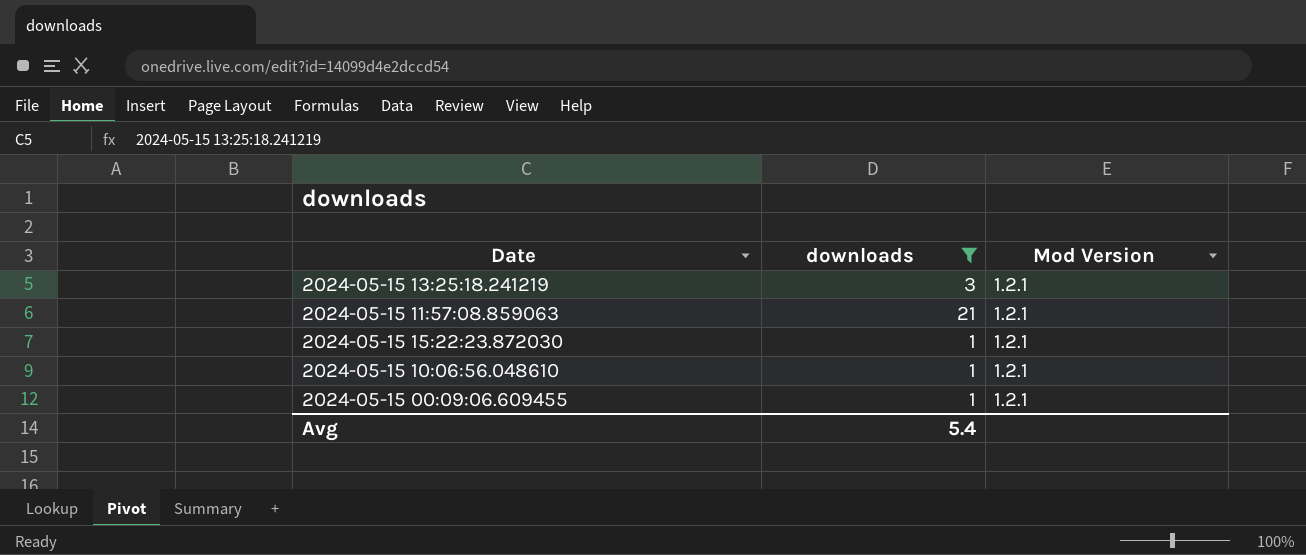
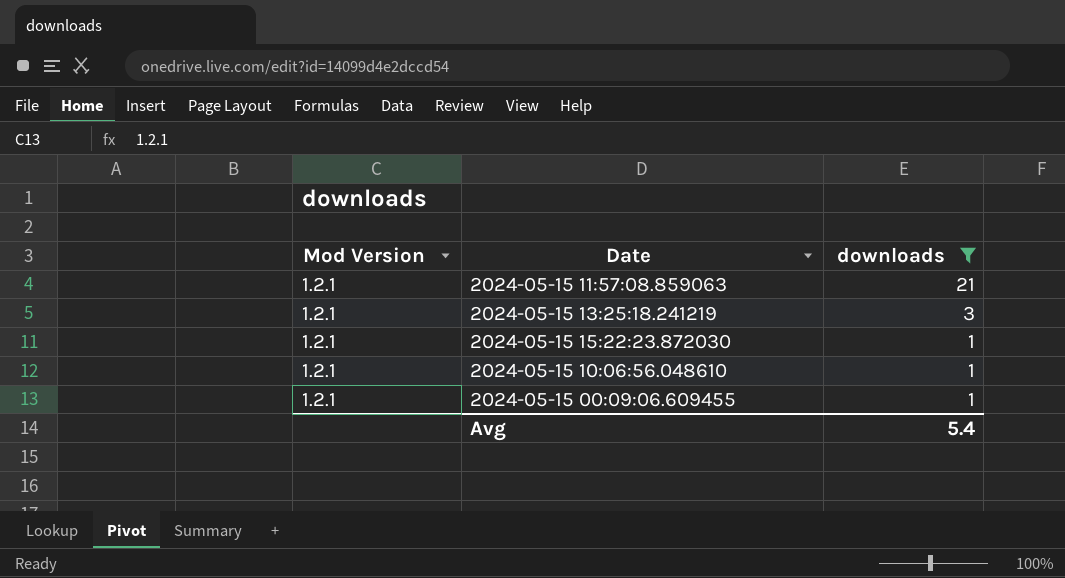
row order: none -> downloads descending
column Mod Version | position: 3 -> 1

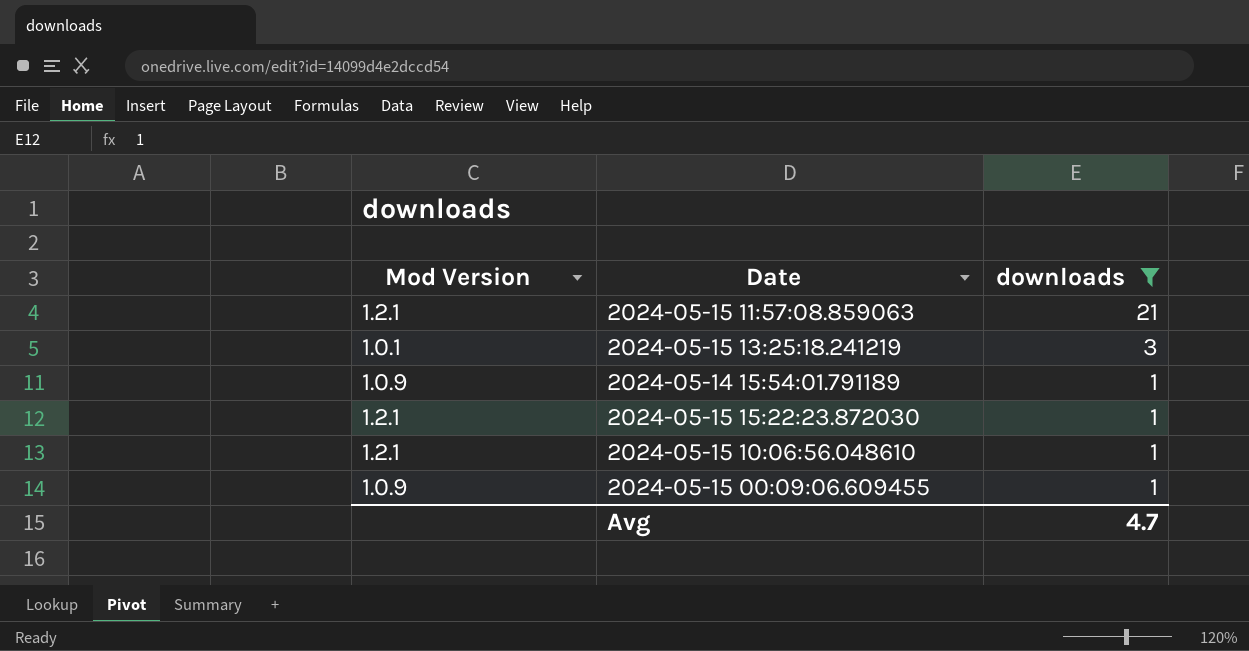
2024-05-15 13:25:18.241219 | Mod Version: 1.2.1 -> 1.0.1
row 2024-05-14 15:54:01.791189: none -> 1.0.9 | 1
2024-05-15 00:09:06.609455 | Mod Version: 1.2.1 -> 1.0.9
Avg | downloads: 5.4 -> 4.7

